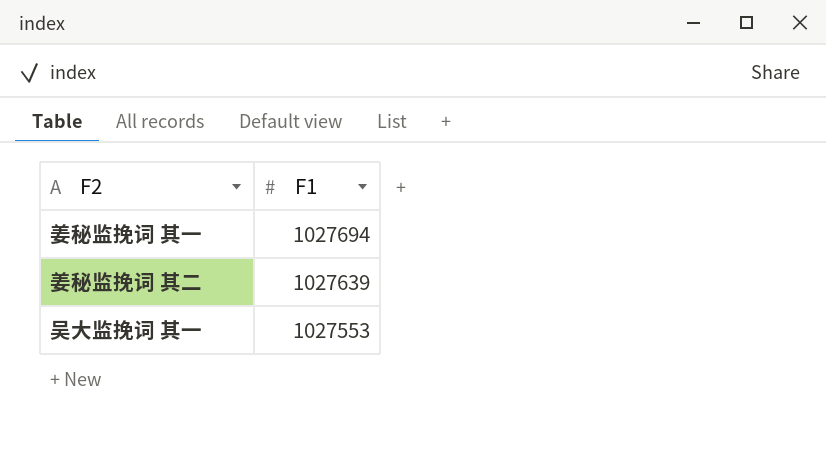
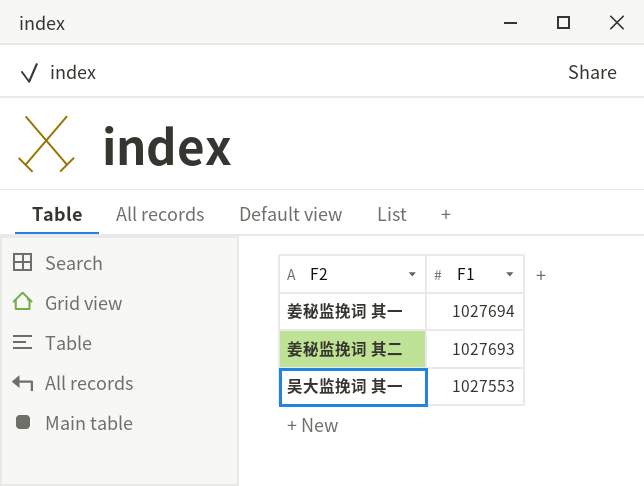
姜秘监挽词 其二 | F1: 1027639 -> 1027693

